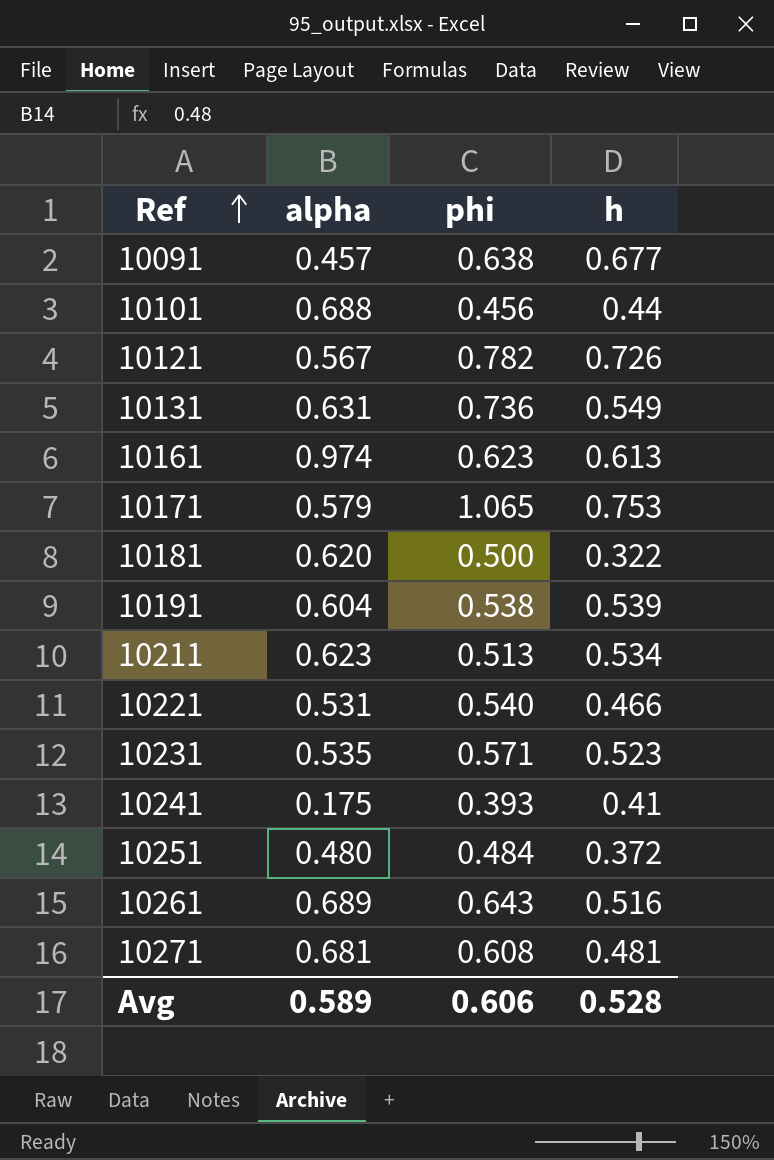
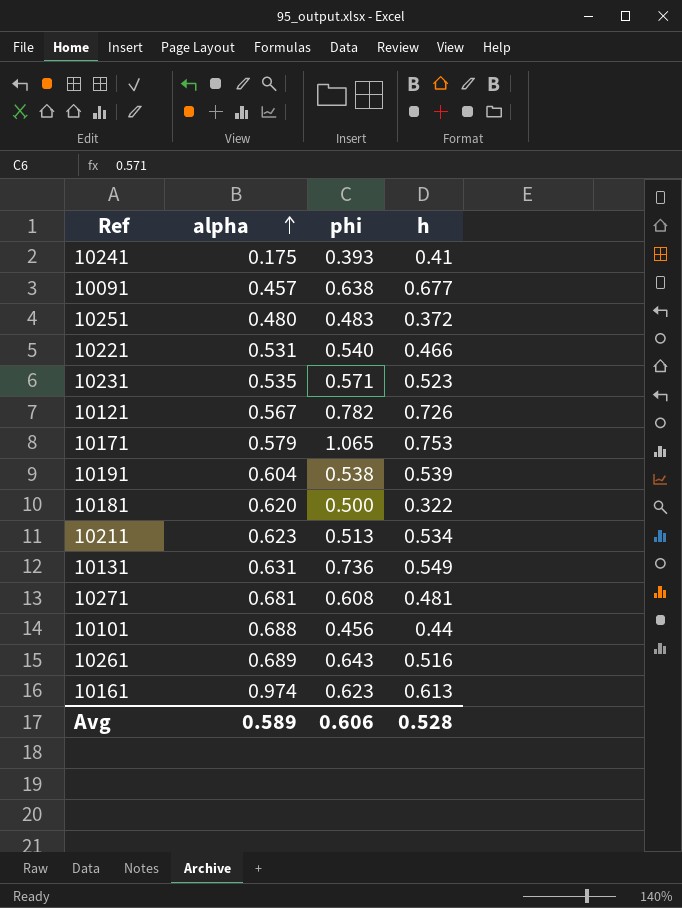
row order: Ref ascending -> alpha ascending
10251 | phi: 0.484 -> 0.483

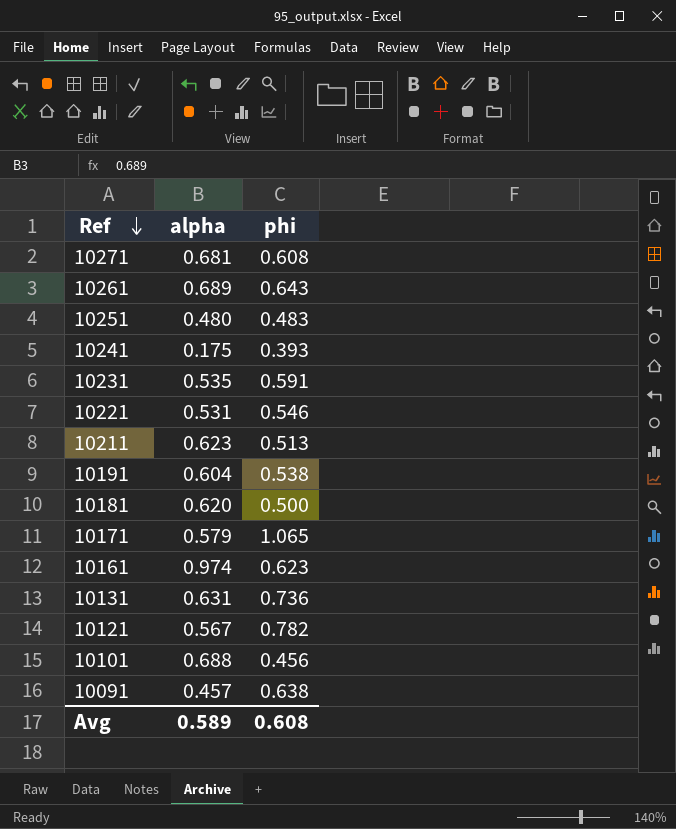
row order: alpha ascending -> Ref descending
column h | position: 4 -> none
10231 | phi: 0.571 -> 0.591
10221 | phi: 0.540 -> 0.546
Avg | phi: 0.606 -> 0.608

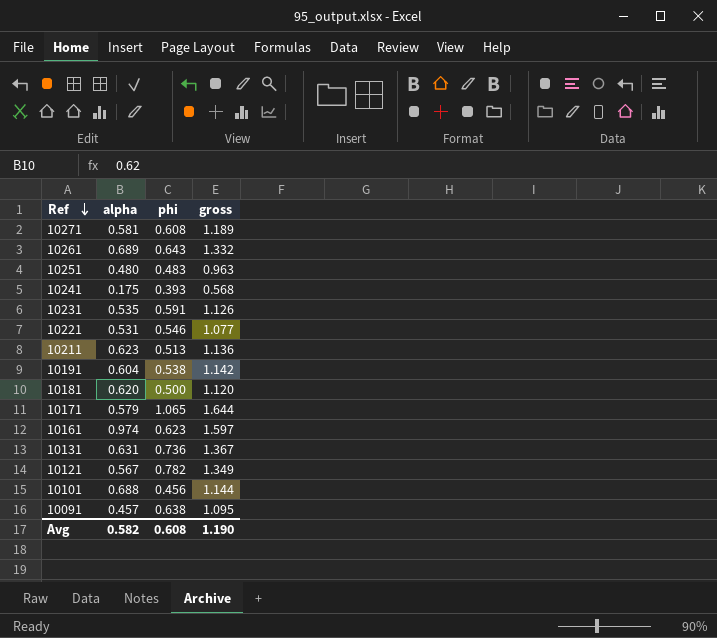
column gross | formula: none -> [alpha] + [phi]
10271 | alpha: 0.681 -> 0.581
Avg | alpha: 0.589 -> 0.582

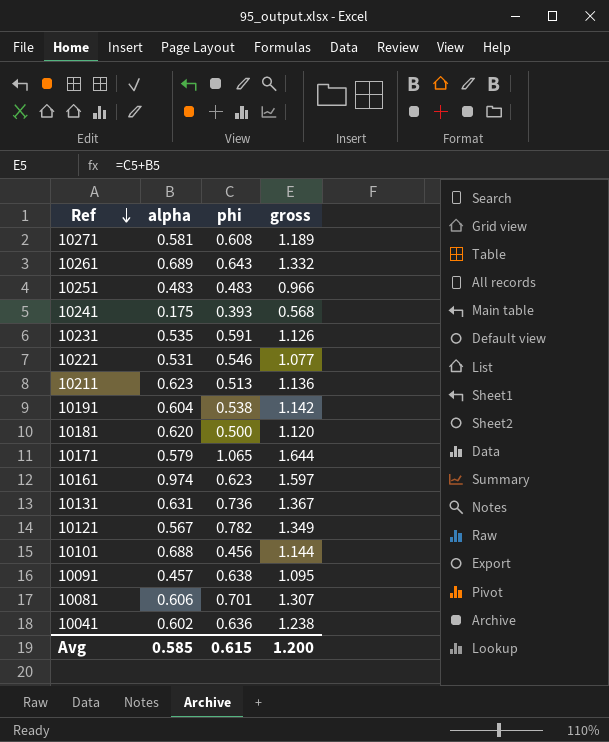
10251 | alpha: 0.480 -> 0.483
10251 | gross: 0.963 -> 0.966
row 10081: none -> 0.606 | 0.701 | 1.307
row 10041: none -> 0.602 | 0.636 | 1.238
Avg | alpha: 0.582 -> 0.585
Avg | phi: 0.608 -> 0.615
Avg | gross: 1.190 -> 1.200

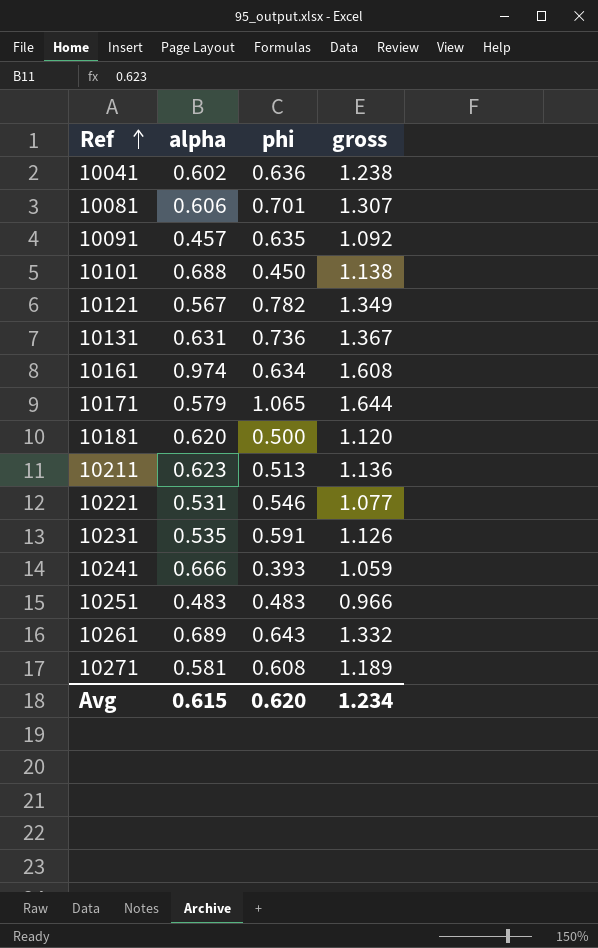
row order: Ref descending -> Ref ascending
row 10191: 0.604 | 0.538 | 1.142 -> none
10091 | phi: 0.638 -> 0.635
10091 | gross: 1.095 -> 1.092
10101 | phi: 0.456 -> 0.450
10101 | gross: 1.144 -> 1.138
10161 | phi: 0.623 -> 0.634
10161 | gross: 1.597 -> 1.608
10241 | alpha: 0.175 -> 0.666
10241 | gross: 0.568 -> 1.059
Avg | alpha: 0.585 -> 0.615
Avg | phi: 0.615 -> 0.620
Avg | gross: 1.200 -> 1.234

